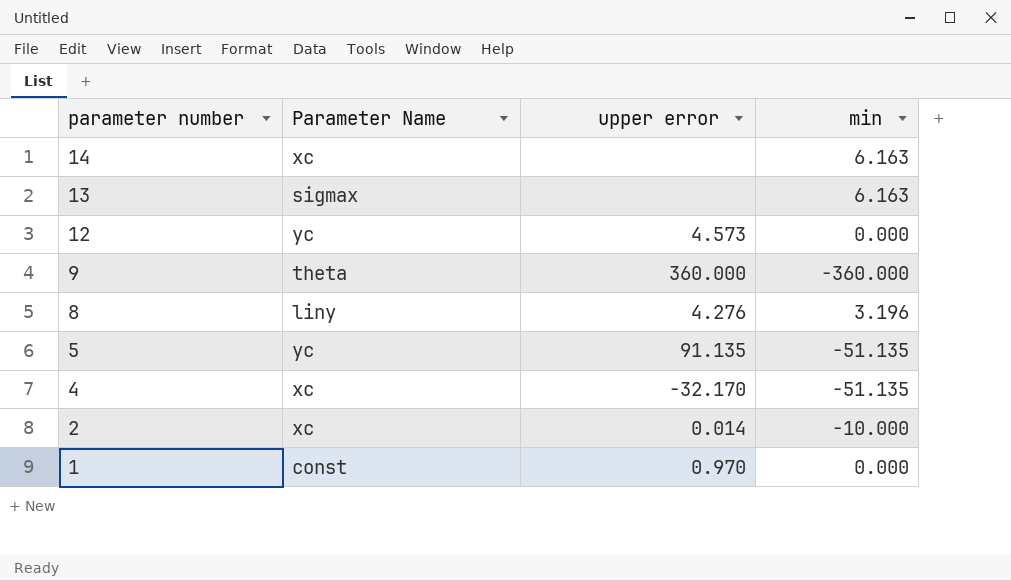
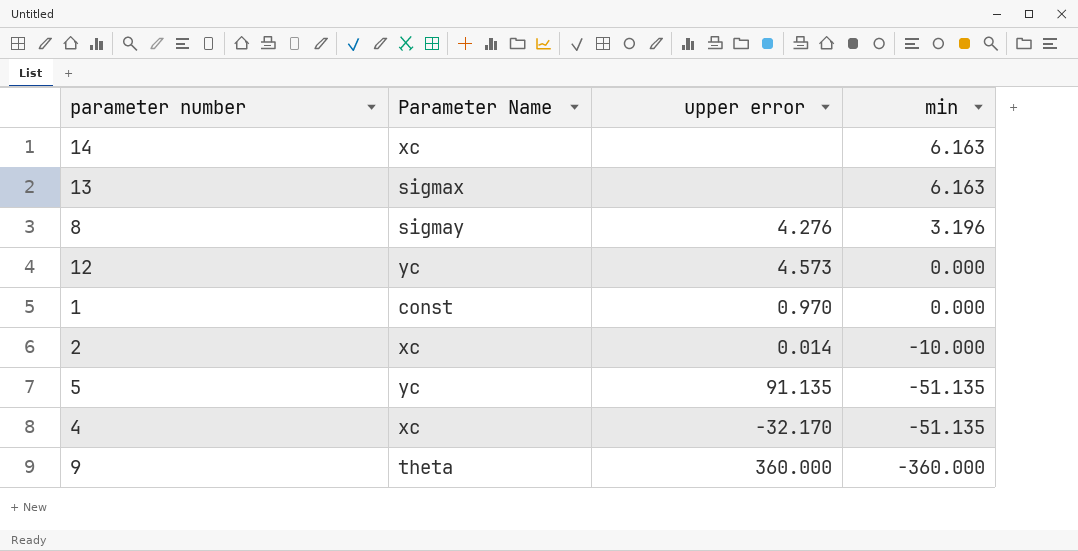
row order: parameter number descending -> min descending
8 | Parameter Name: liny -> sigmay

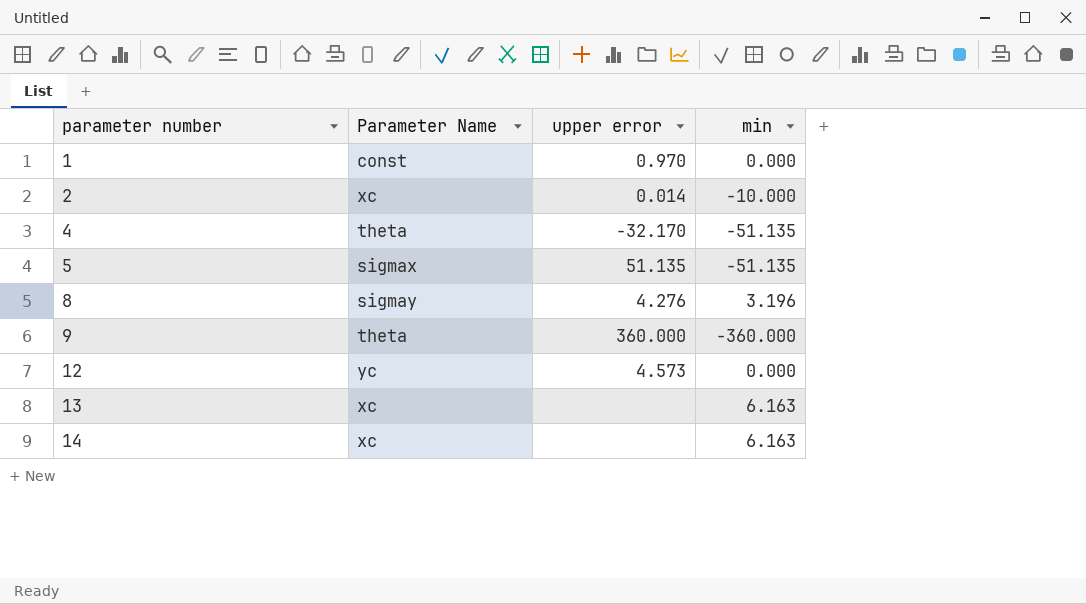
row order: min descending -> parameter number ascending
4 | Parameter Name: xc -> theta
5 | Parameter Name: yc -> sigmax
5 | upper error: 91.135 -> 51.135
13 | Parameter Name: sigmax -> xc

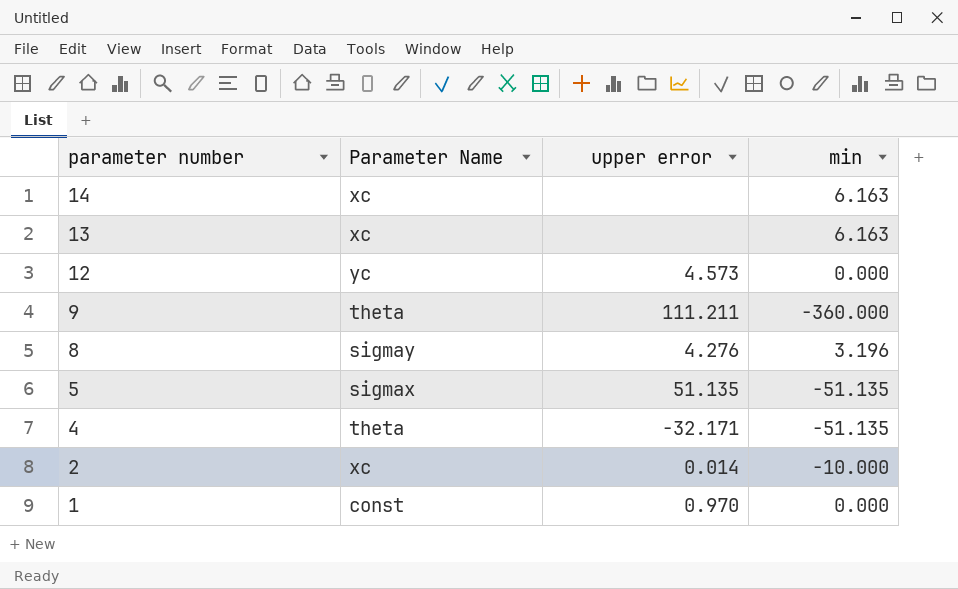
row order: parameter number ascending -> parameter number descending
9 | upper error: 360.000 -> 111.211
4 | upper error: -32.170 -> -32.171

